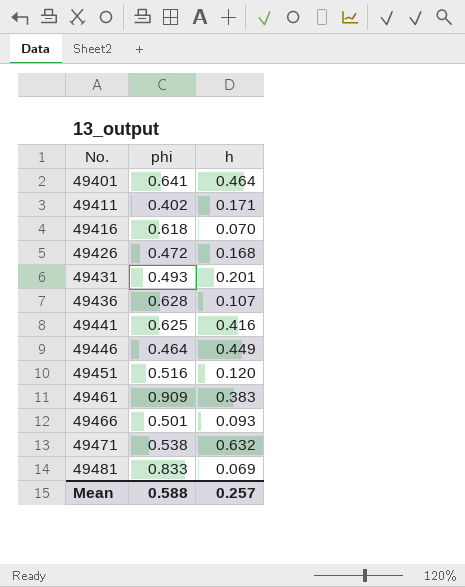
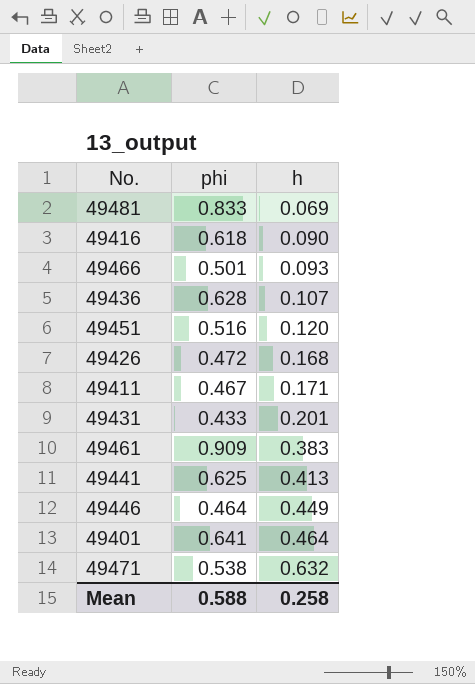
row order: No. ascending -> h ascending
49416 | h: 0.070 -> 0.090
49411 | phi: 0.402 -> 0.467
49431 | phi: 0.493 -> 0.433
49441 | h: 0.416 -> 0.413
Mean | h: 0.257 -> 0.258

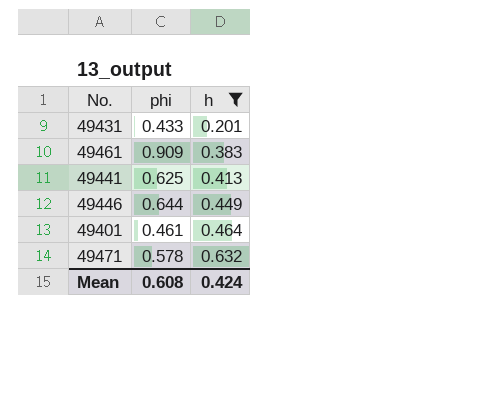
filter: none -> h >= 0.201
49446 | phi: 0.464 -> 0.644
49401 | phi: 0.641 -> 0.461
49471 | phi: 0.538 -> 0.578
Mean | phi: 0.588 -> 0.608
Mean | h: 0.258 -> 0.424

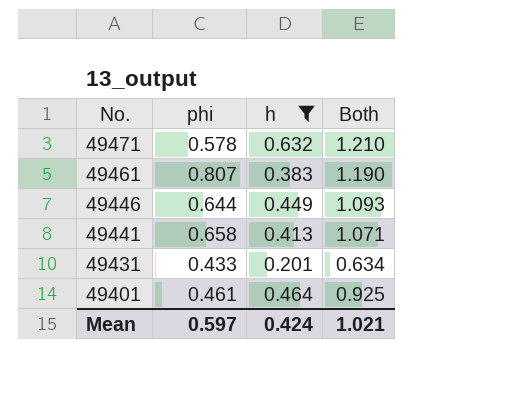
row order: h ascending -> No. descending
column Both | formula: none -> [phi] + [h]
49461 | phi: 0.909 -> 0.807
49441 | phi: 0.625 -> 0.658
Mean | phi: 0.608 -> 0.597

